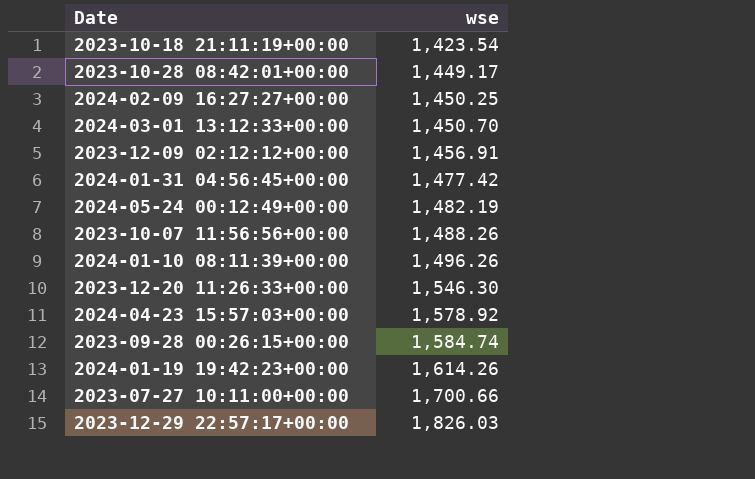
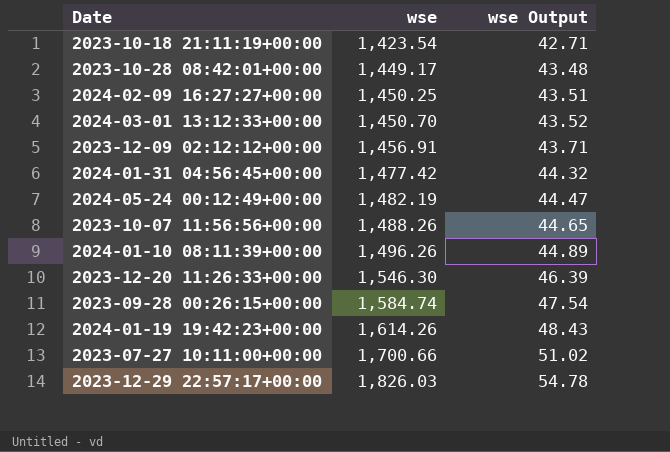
column wse Output | formula: none -> [wse] * 0.03
row 2024-04-23 15:57:03+00:00: 1,578.92 -> none

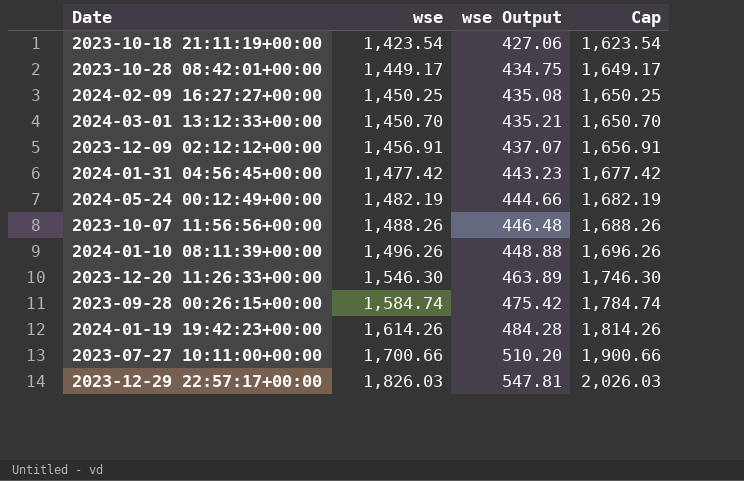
column wse Output | formula: [wse] * 0.03 -> [wse] * 0.3
column Cap | formula: none -> [wse] + 200

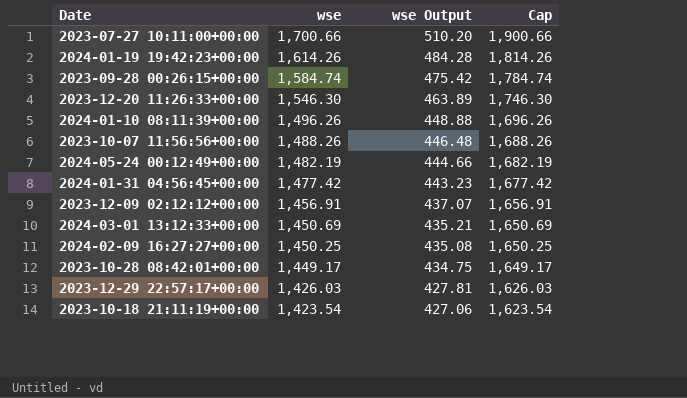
row order: wse ascending -> wse descending
2024-03-01 13:12:33+00:00 | wse: 1,450.70 -> 1,450.69
2024-03-01 13:12:33+00:00 | Cap: 1,650.70 -> 1,650.69
2023-12-29 22:57:17+00:00 | wse: 1,826.03 -> 1,426.03
2023-12-29 22:57:17+00:00 | wse Output: 547.81 -> 427.81
2023-12-29 22:57:17+00:00 | Cap: 2,026.03 -> 1,626.03

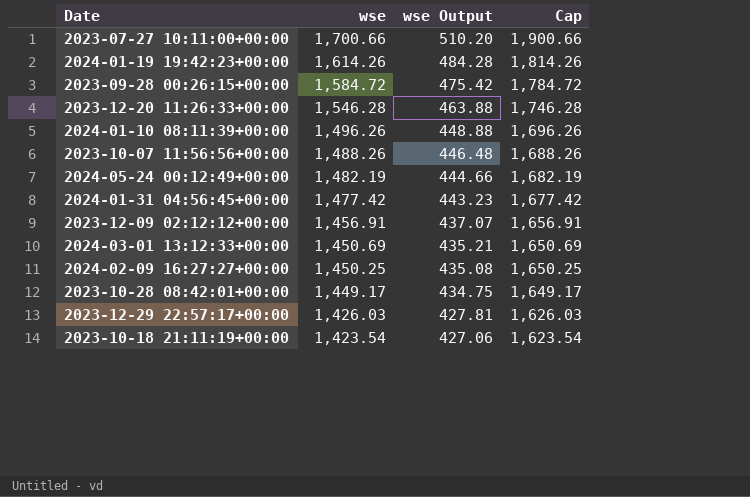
2023-09-28 00:26:15+00:00 | wse: 1,584.74 -> 1,584.72
2023-09-28 00:26:15+00:00 | Cap: 1,784.74 -> 1,784.72
2023-12-20 11:26:33+00:00 | wse: 1,546.30 -> 1,546.28
2023-12-20 11:26:33+00:00 | wse Output: 463.89 -> 463.88
2023-12-20 11:26:33+00:00 | Cap: 1,746.30 -> 1,746.28

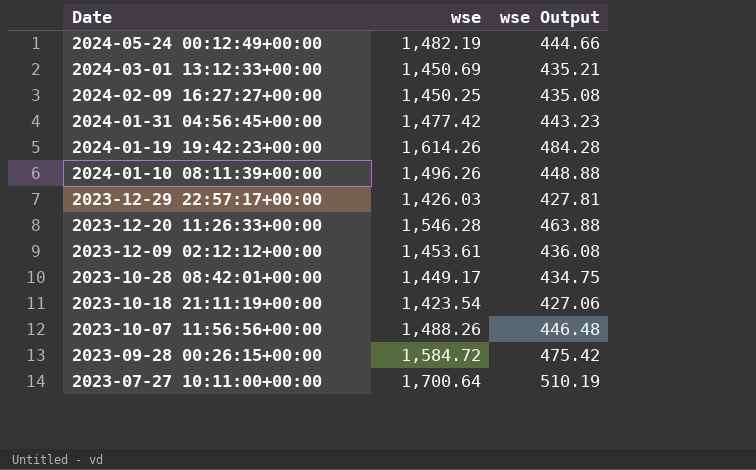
row order: wse descending -> Date descending
column Cap | formula: [wse] + 200 -> none
2023-12-09 02:12:12+00:00 | wse: 1,456.91 -> 1,453.61
2023-12-09 02:12:12+00:00 | wse Output: 437.07 -> 436.08
2023-07-27 10:11:00+00:00 | wse: 1,700.66 -> 1,700.64
2023-07-27 10:11:00+00:00 | wse Output: 510.20 -> 510.19

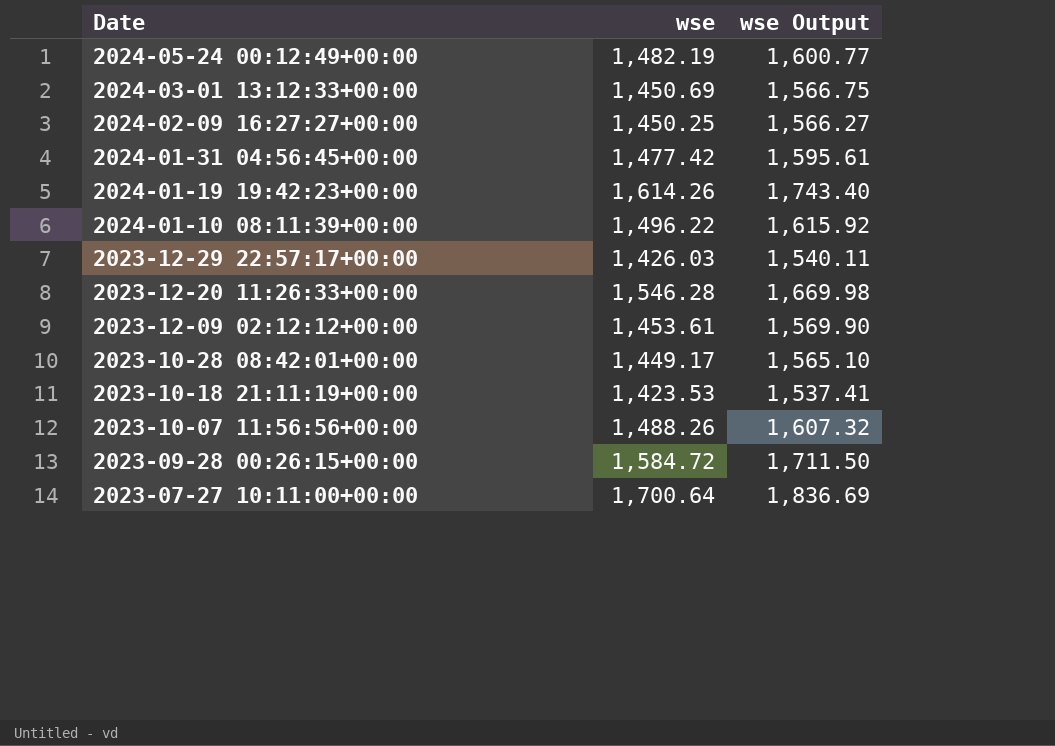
column wse Output | formula: [wse] * 0.3 -> [wse] * 1.08
2024-01-10 08:11:39+00:00 | wse: 1,496.26 -> 1,496.22
2023-10-18 21:11:19+00:00 | wse: 1,423.54 -> 1,423.53

